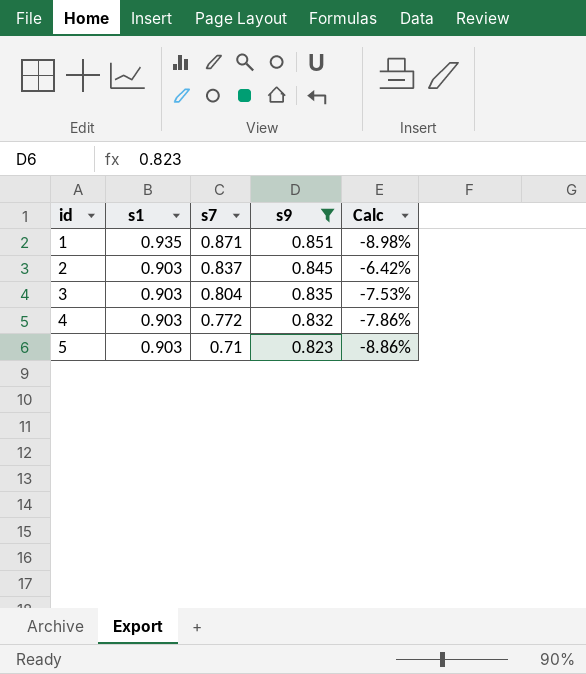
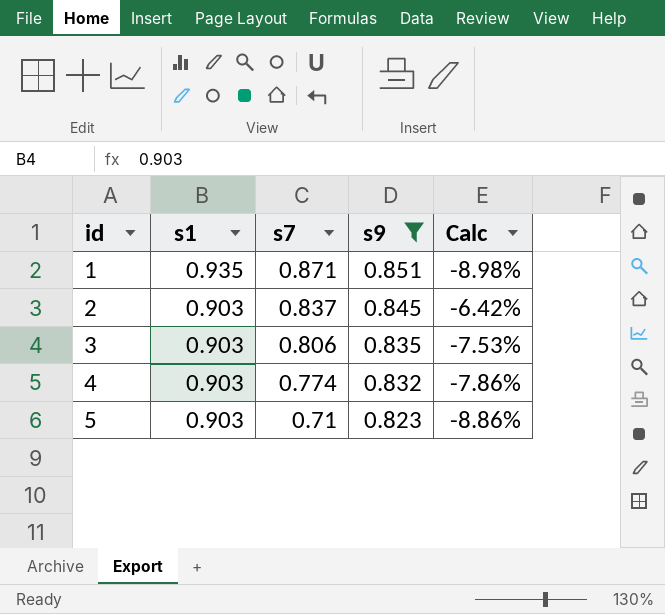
3 | s7: 0.804 -> 0.806
4 | s7: 0.772 -> 0.774

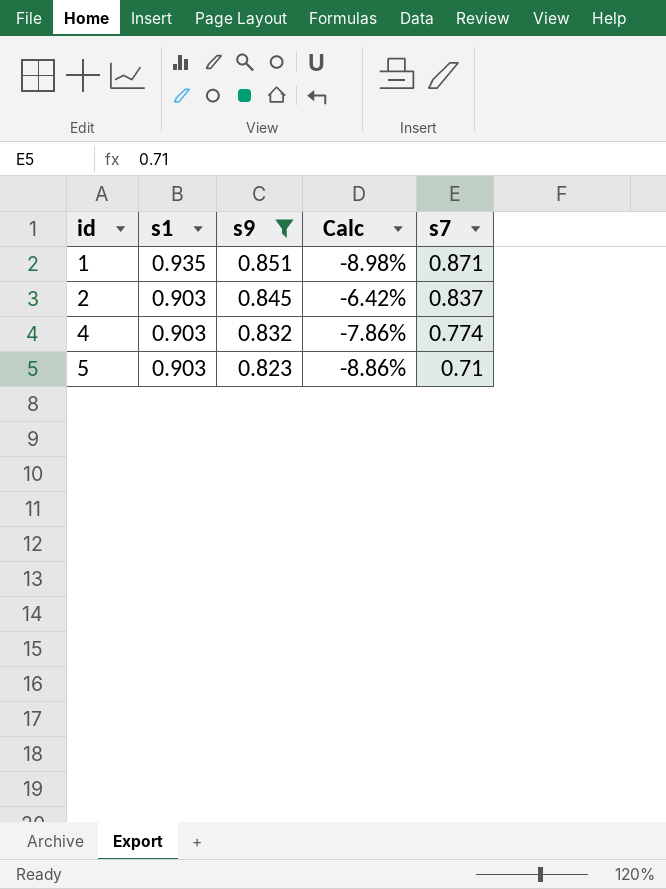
column s7 | position: 3 -> 5
row 3: 0.903 | 0.806 | 0.835 | -7.53% -> none

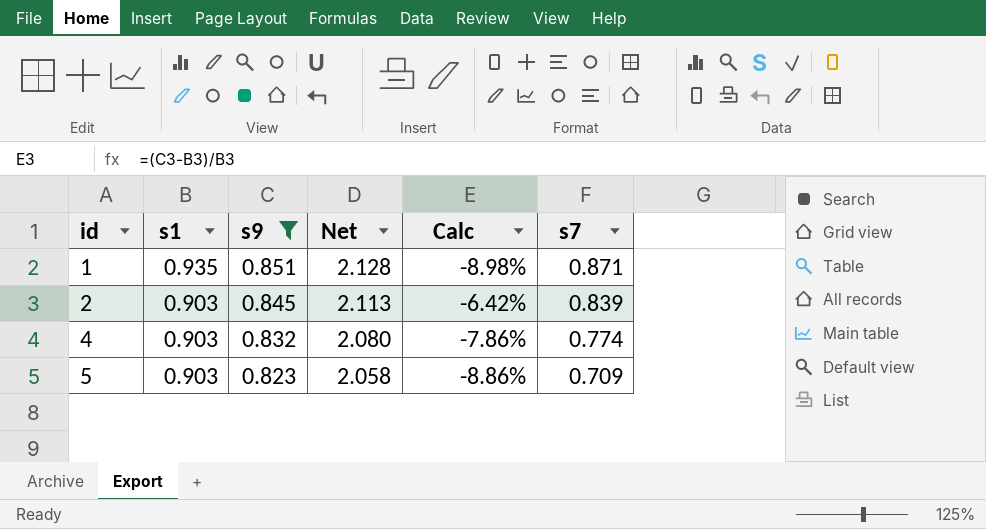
column Net | formula: none -> [s9] * 2.5
2 | s7: 0.837 -> 0.839
5 | s7: 0.71 -> 0.709

